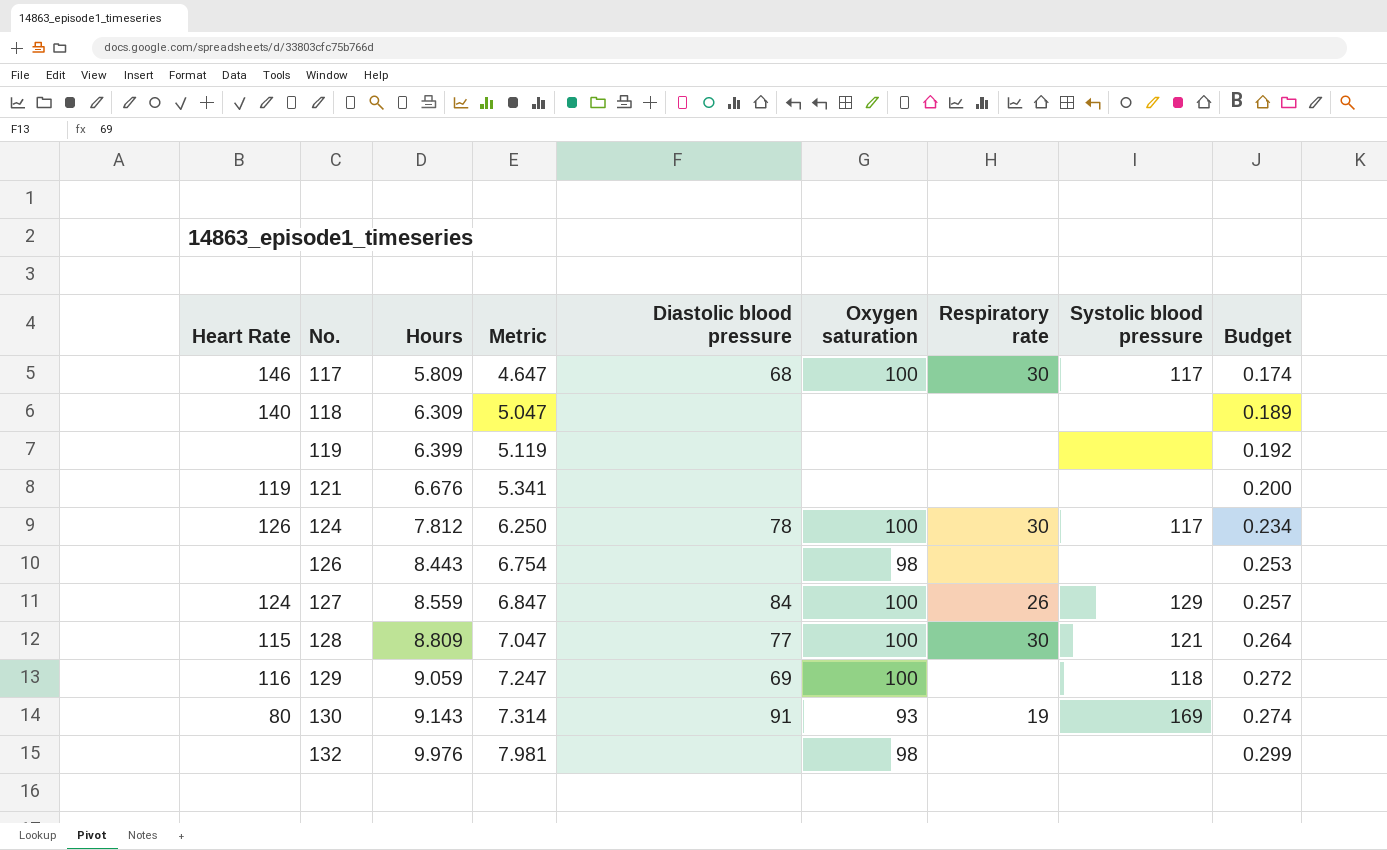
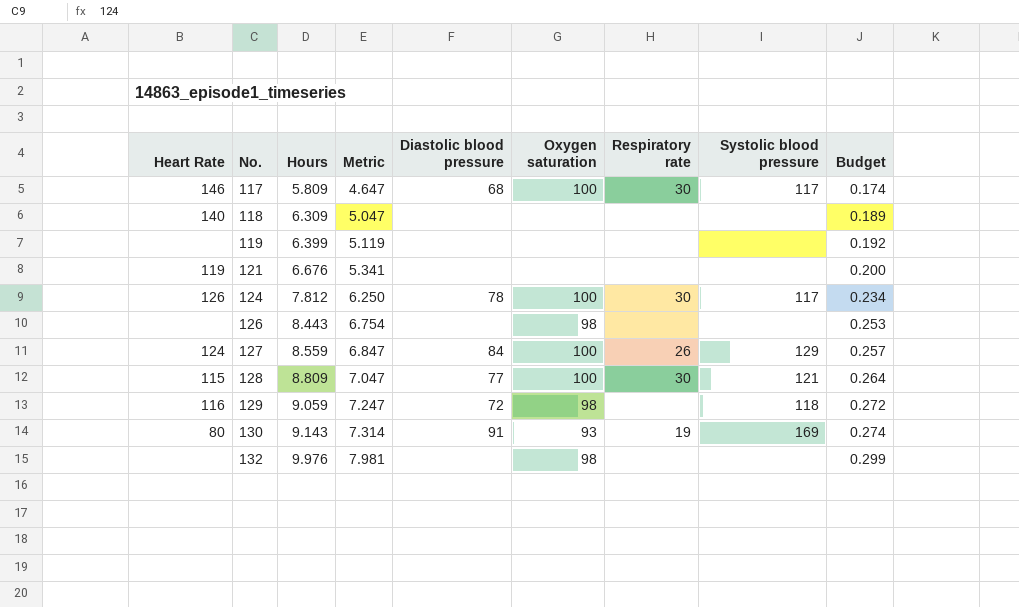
129 | Diastolic blood pressure: 69 -> 72
129 | Oxygen saturation: 100 -> 98

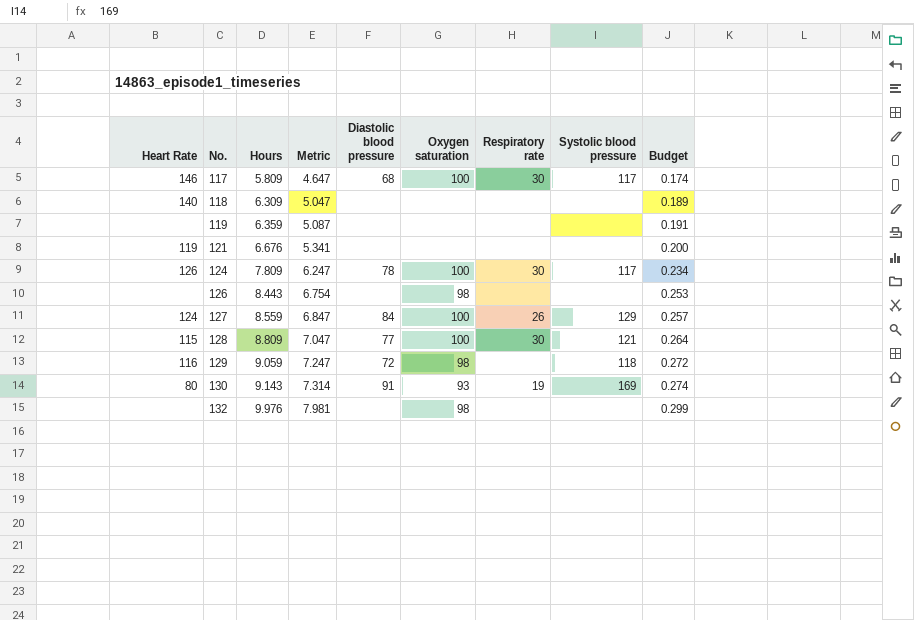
119 | Hours: 6.399 -> 6.359
119 | Metric: 5.119 -> 5.087
119 | Budget: 0.192 -> 0.191
124 | Hours: 7.812 -> 7.809
124 | Metric: 6.250 -> 6.247

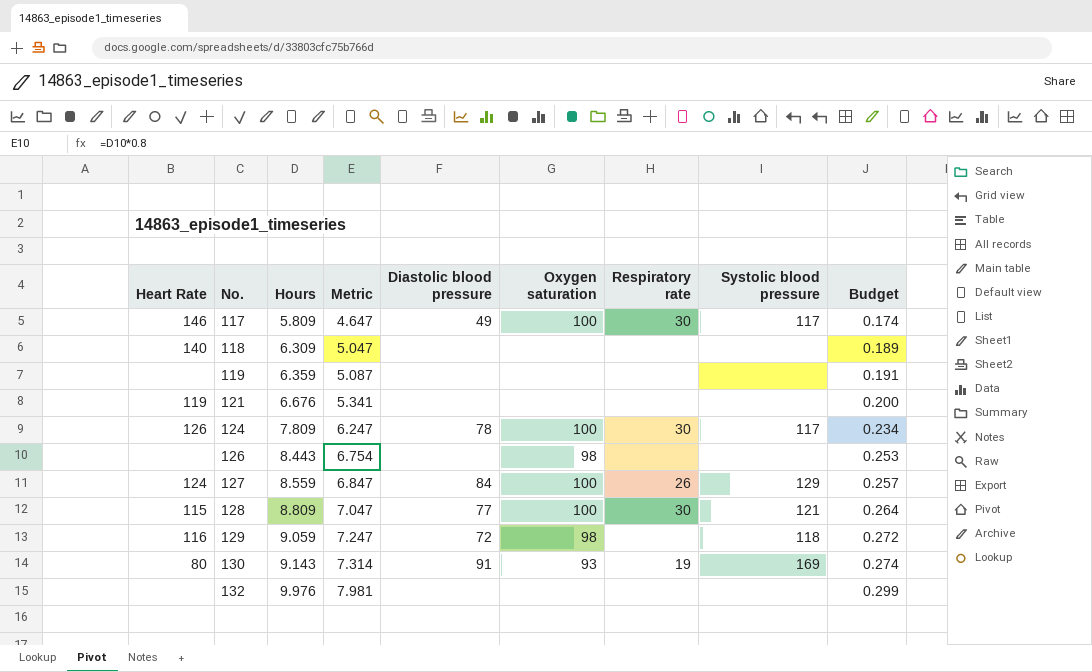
117 | Diastolic blood pressure: 68 -> 49
132 | Oxygen saturation: 98 -> none

